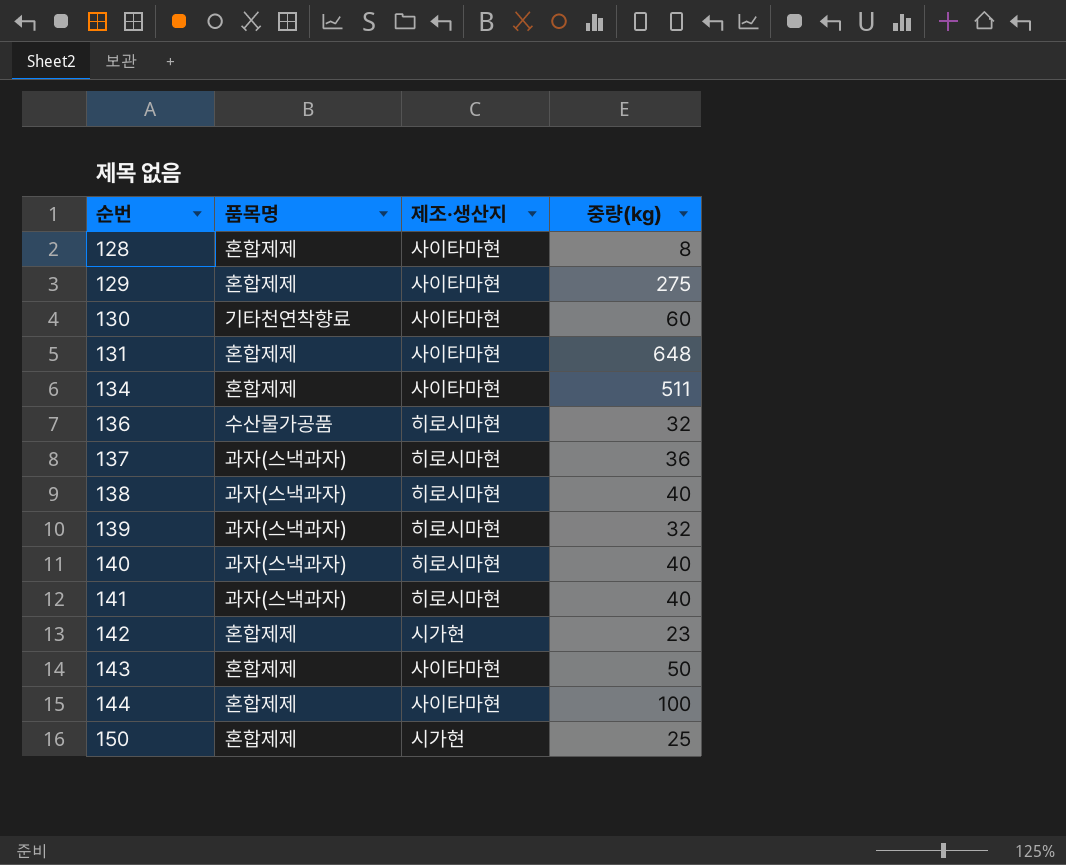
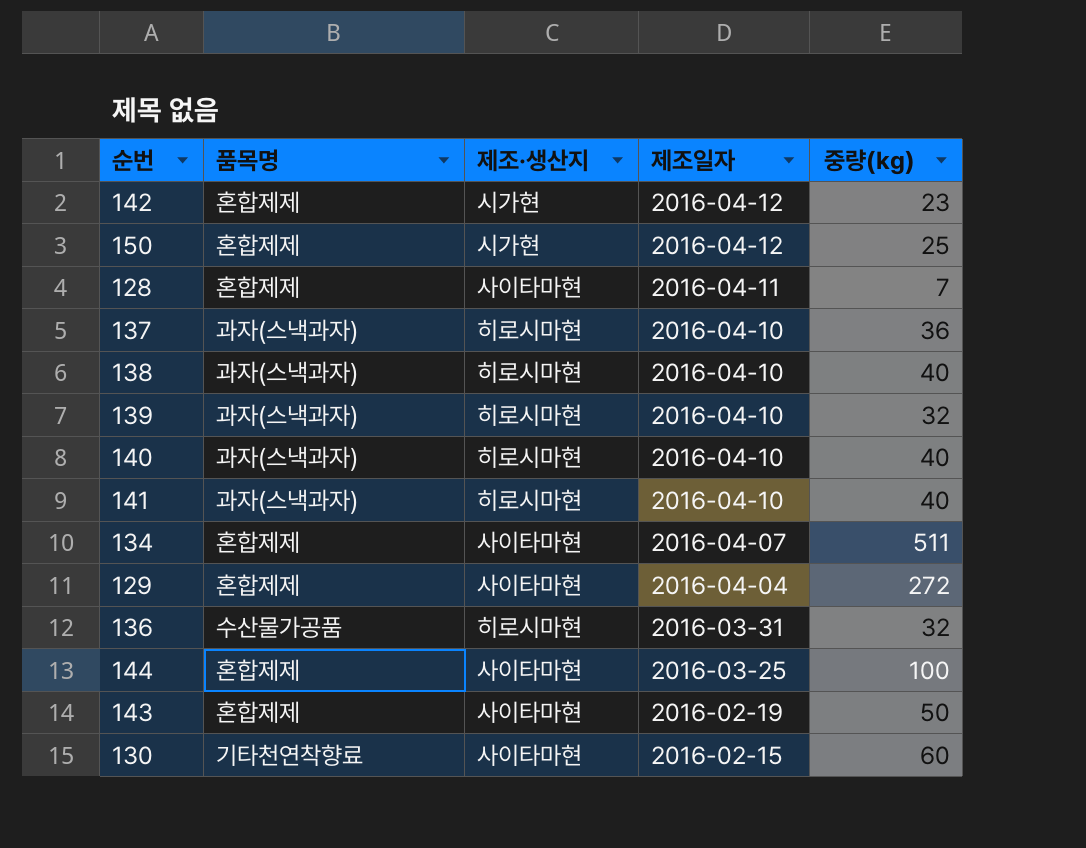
row order: 순번 ascending -> 제조일자 descending
column 제조일자 | position: none -> 4
row 131: 혼합제제 | 사이타마현 | 648 -> none
128 | 중량(kg): 8 -> 7
129 | 중량(kg): 275 -> 272

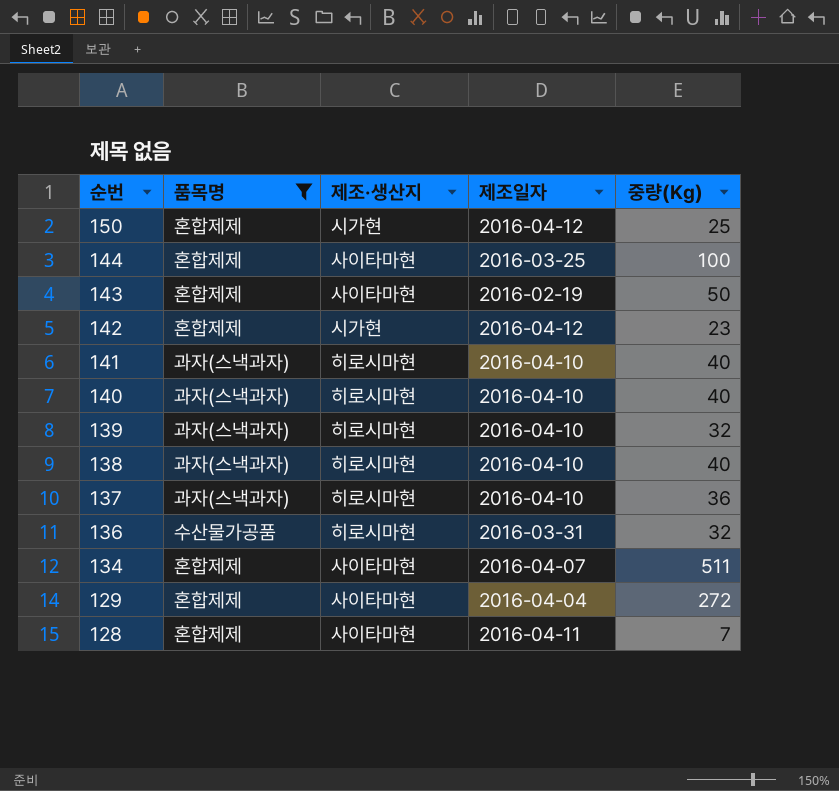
filter: none -> 품목명 != 기타천연착향료
row order: 제조일자 descending -> 순번 descending
column name: 중량(kg) -> 중량(Kg)

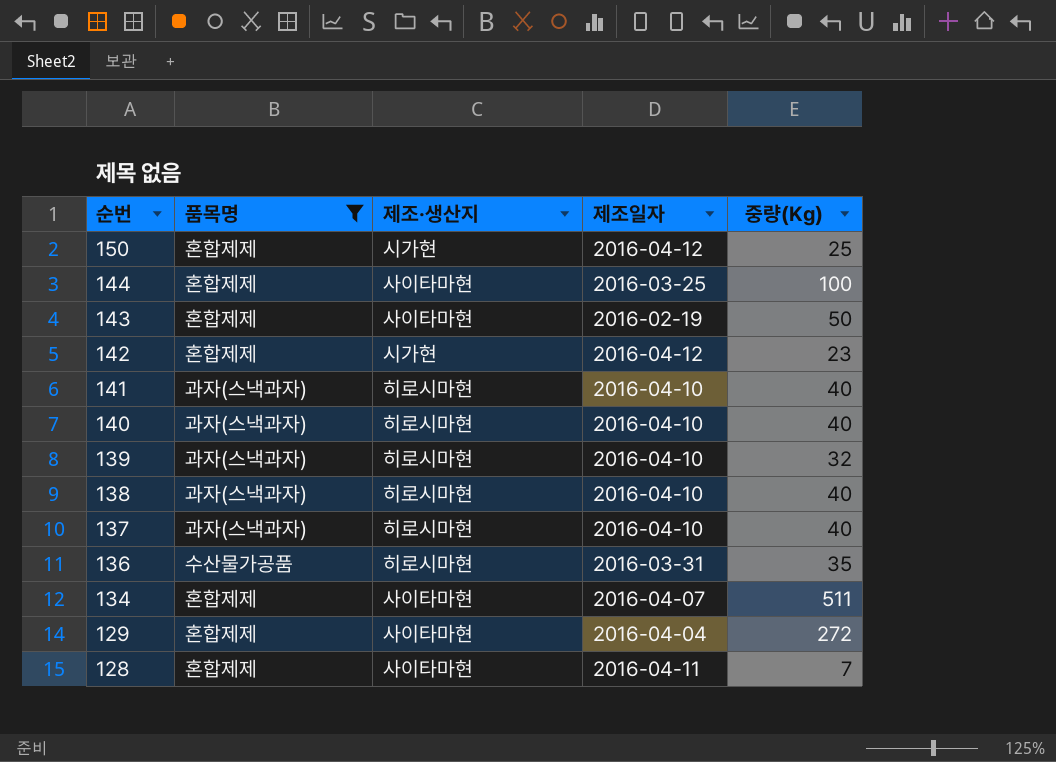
137 | 중량(Kg): 36 -> 40
136 | 중량(Kg): 32 -> 35

